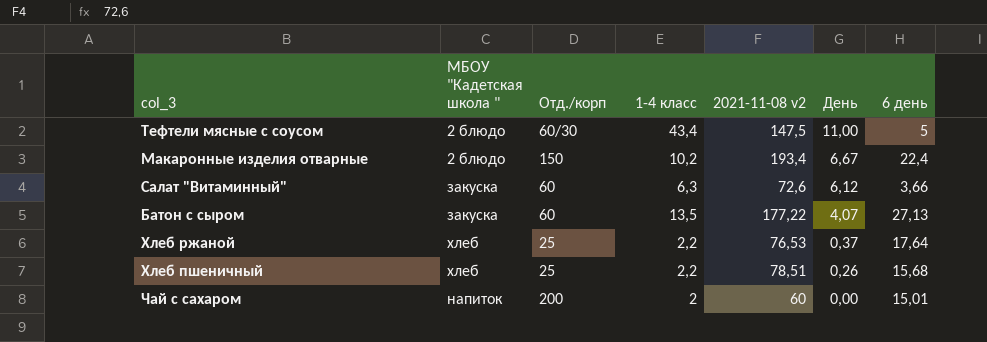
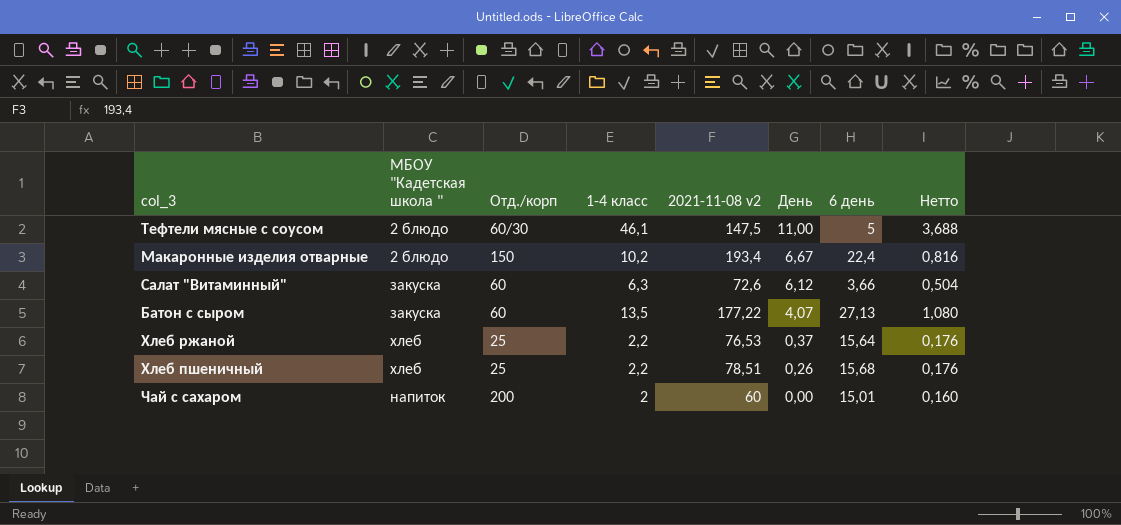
column Нетто | formula: none -> [1-4 класс] * 0,08
Тефтели мясные с соусом | 1-4 класс: 43,4 -> 46,1
Хлеб ржаной | 6 день: 17,64 -> 15,64

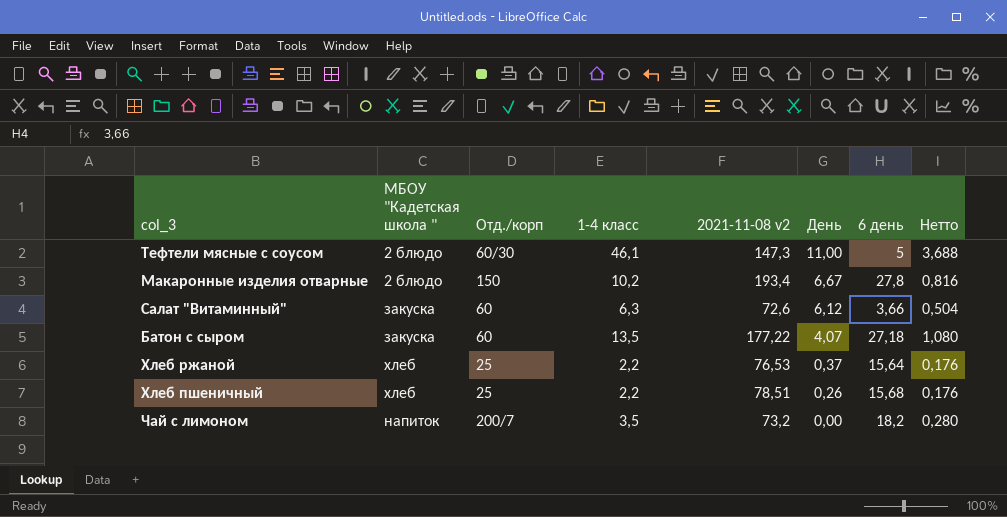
row Чай с сахаром: напиток | 200 | 2 | 60 | 0,00 | 15,01 | 0,160 -> none
Тефтели мясные с соусом | 2021-11-08 v2: 147,5 -> 147,3
Макаронные изделия отварные | 6 день: 22,4 -> 27,8
Батон с сыром | 6 день: 27,13 -> 27,18
row Чай с лимоном: none -> напиток | 200/7 | 3,5 | 73,2 | 0,00 | 18,2 | 0,280

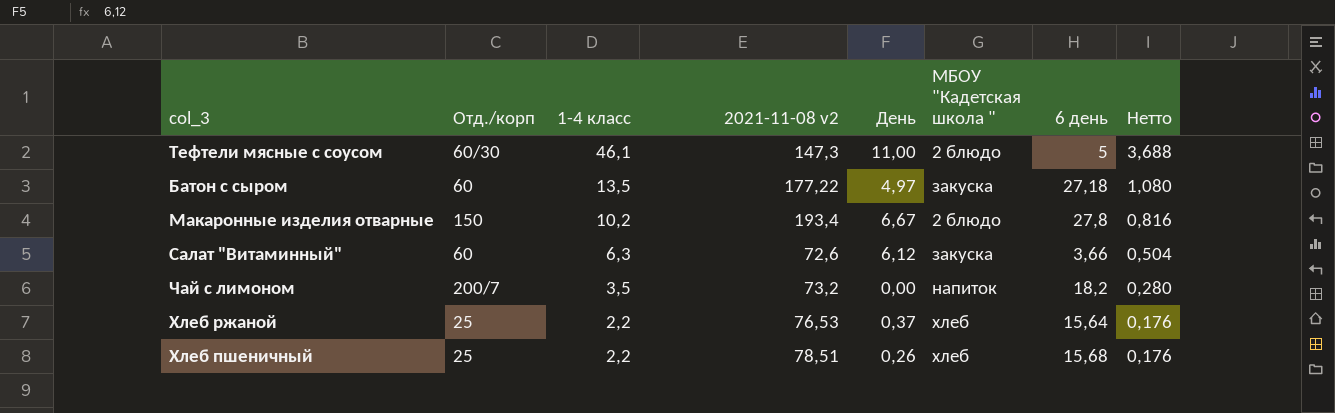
row order: День descending -> 1-4 класс descending
column МБОУ "Кадетская школа " | position: 2 -> 6
Батон с сыром | День: 4,07 -> 4,97

